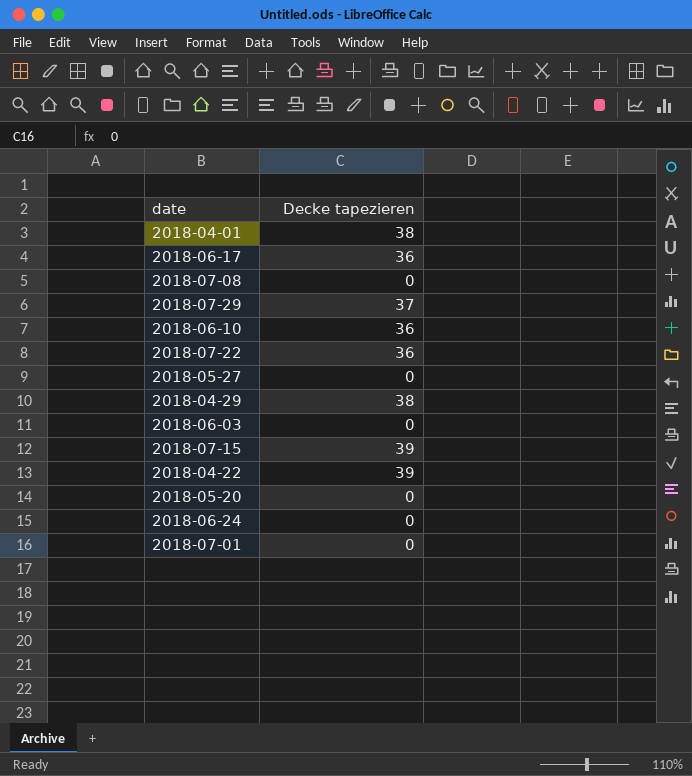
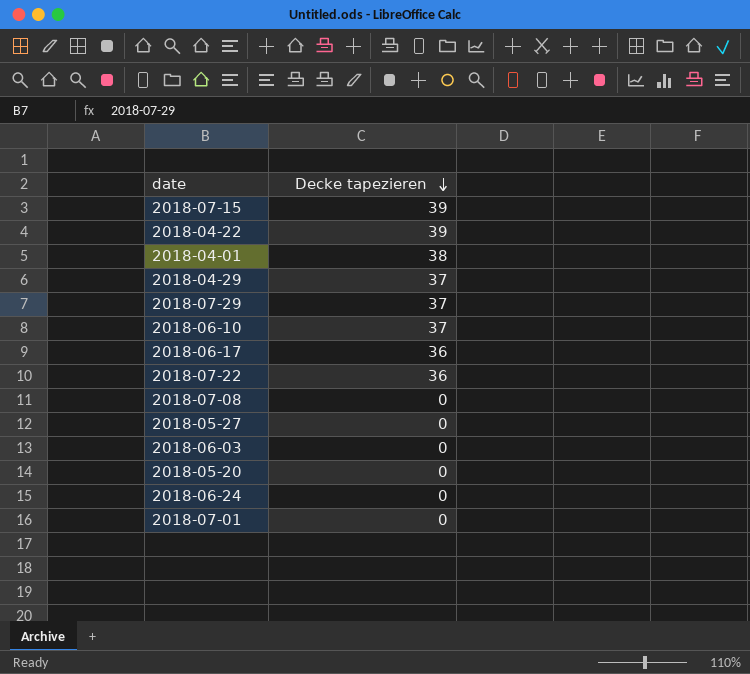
row order: none -> Decke tapezieren descending
2018-04-29 | Decke tapezieren: 38 -> 37
2018-06-10 | Decke tapezieren: 36 -> 37

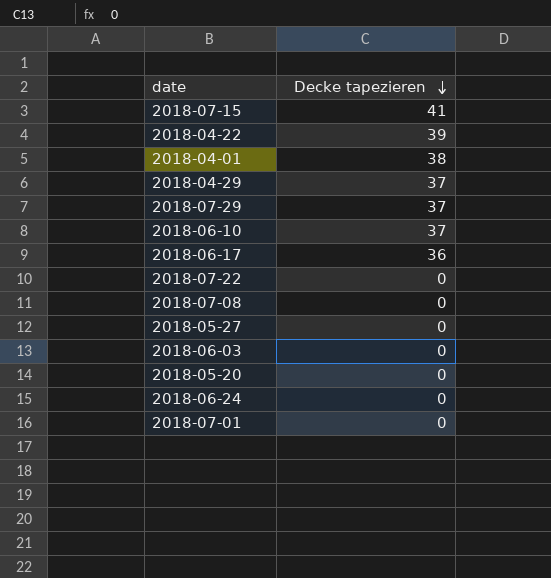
2018-07-15 | Decke tapezieren: 39 -> 41
2018-07-22 | Decke tapezieren: 36 -> 0

